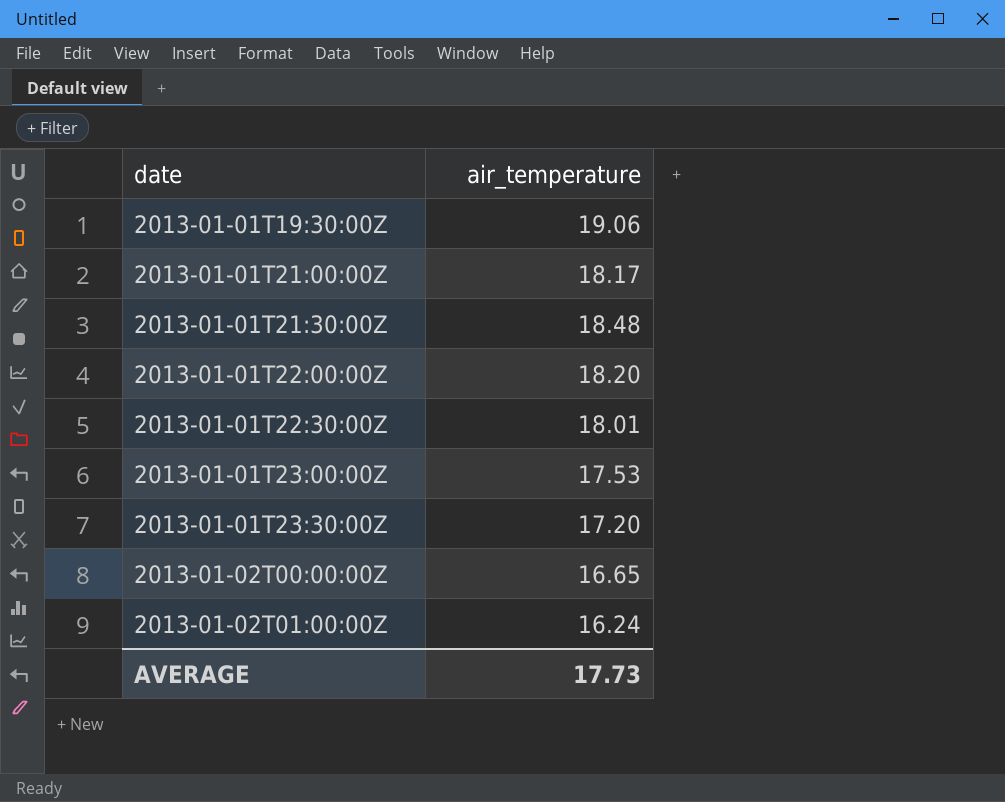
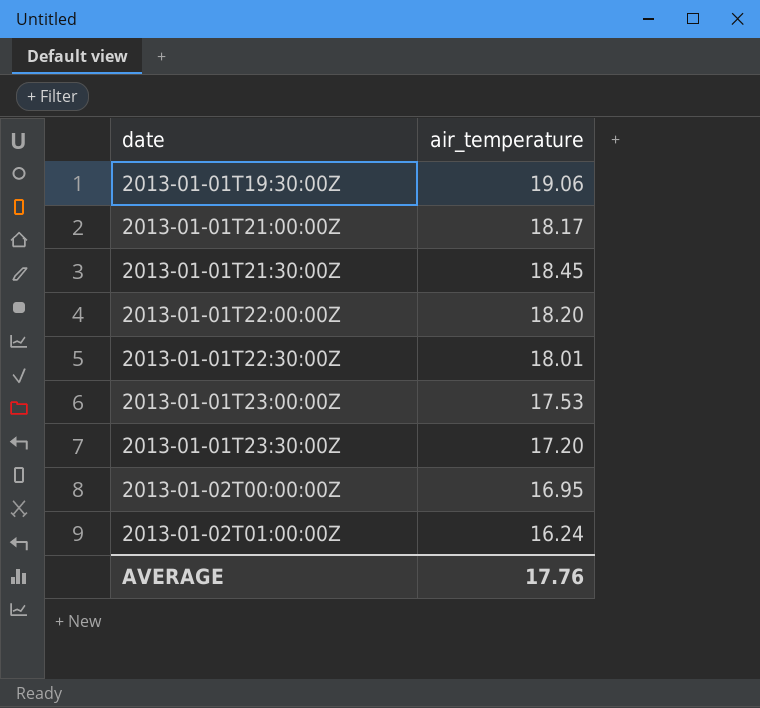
2013-01-01T21:30:00Z | air_temperature: 18.48 -> 18.45
2013-01-02T00:00:00Z | air_temperature: 16.65 -> 16.95
AVERAGE | air_temperature: 17.73 -> 17.76

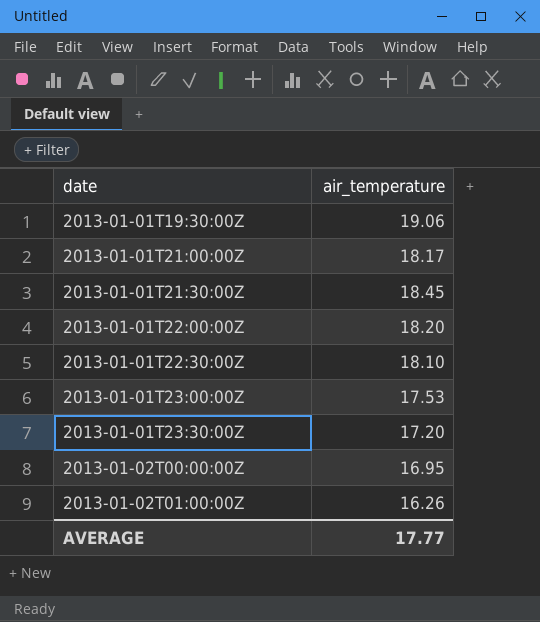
2013-01-01T22:30:00Z | air_temperature: 18.01 -> 18.10
2013-01-02T01:00:00Z | air_temperature: 16.24 -> 16.26
AVERAGE | air_temperature: 17.76 -> 17.77

